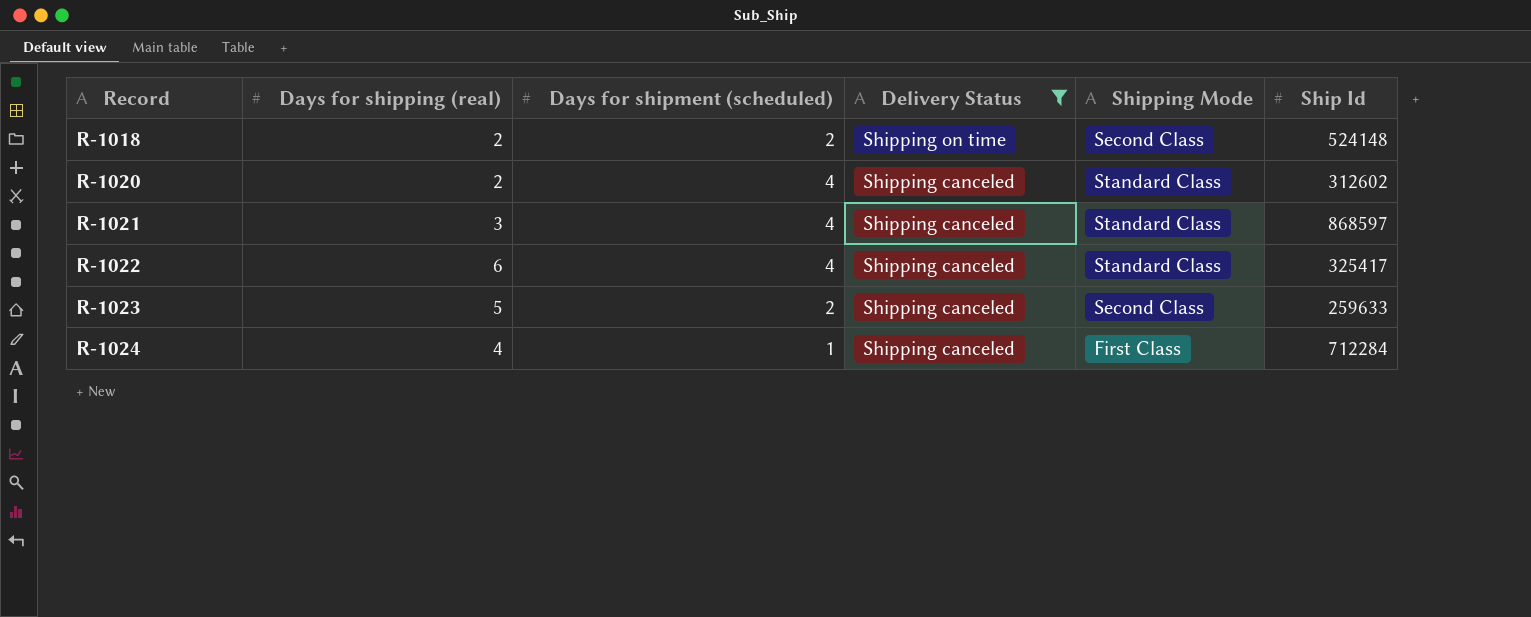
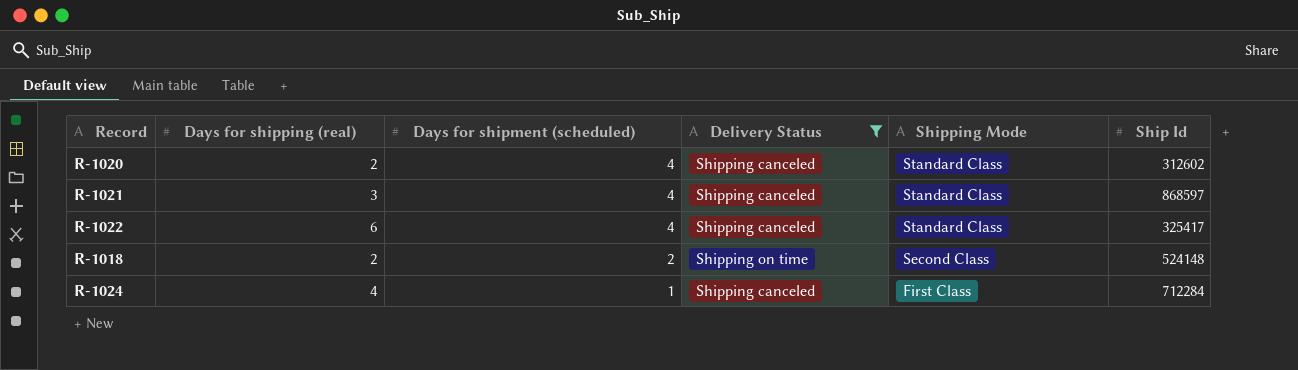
row order: Record ascending -> Days for shipment (scheduled) descending
row R-1023: 5 | 2 | Shipping canceled | Second Class | 259633 -> none

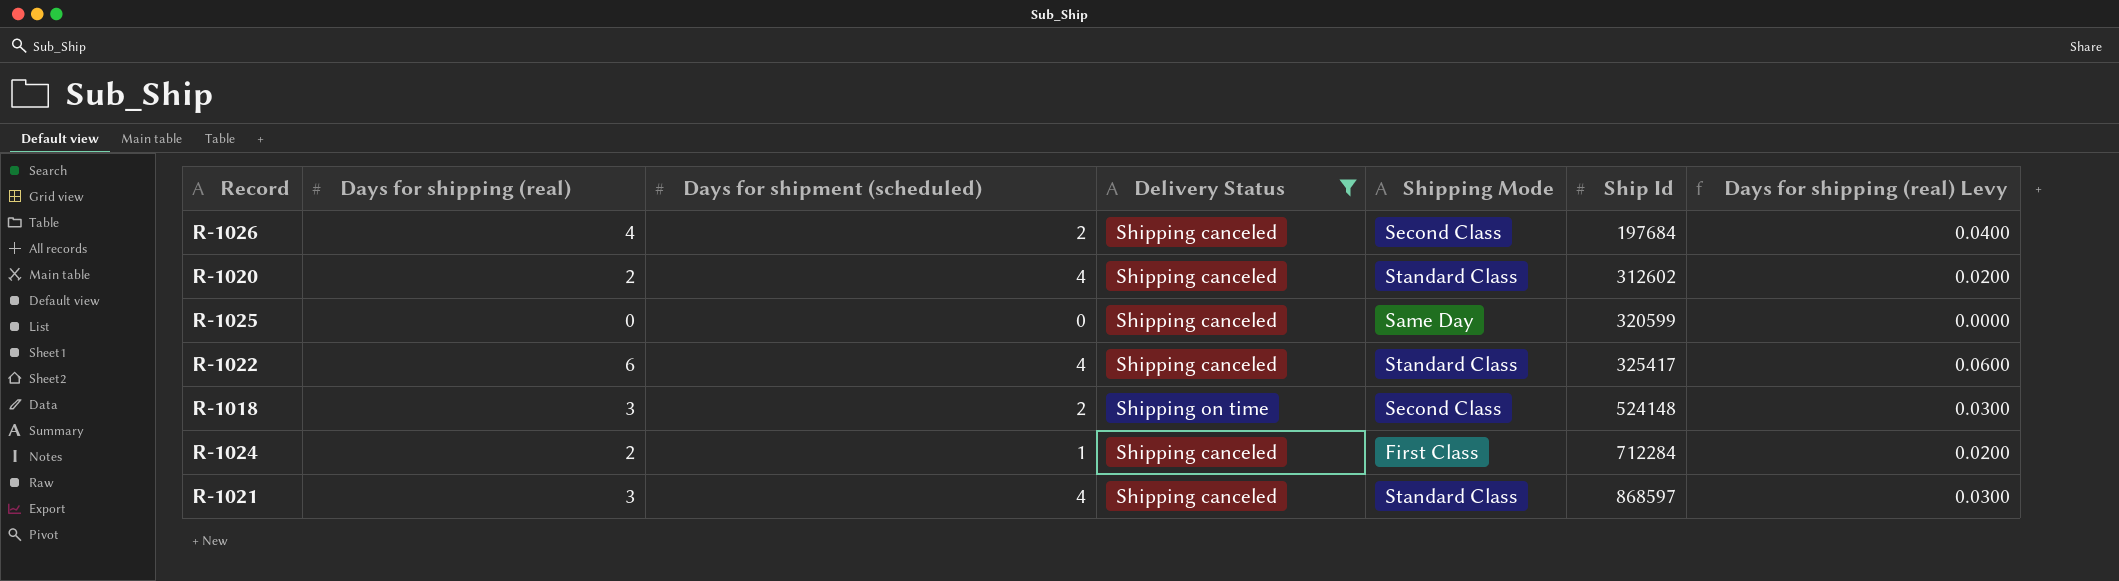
row order: Days for shipment (scheduled) descending -> Ship Id ascending
column Days for shipping (real) Levy | formula: none -> [Days for shipping (real)] * 0.01
row R-1026: none -> 4 | 2 | Shipping canceled | Second Class | 197684 | 0.0400
row R-1025: none -> 0 | 0 | Shipping canceled | Same Day | 320599 | 0.0000
R-1018 | Days for shipping (real): 2 -> 3
R-1024 | Days for shipping (real): 4 -> 2

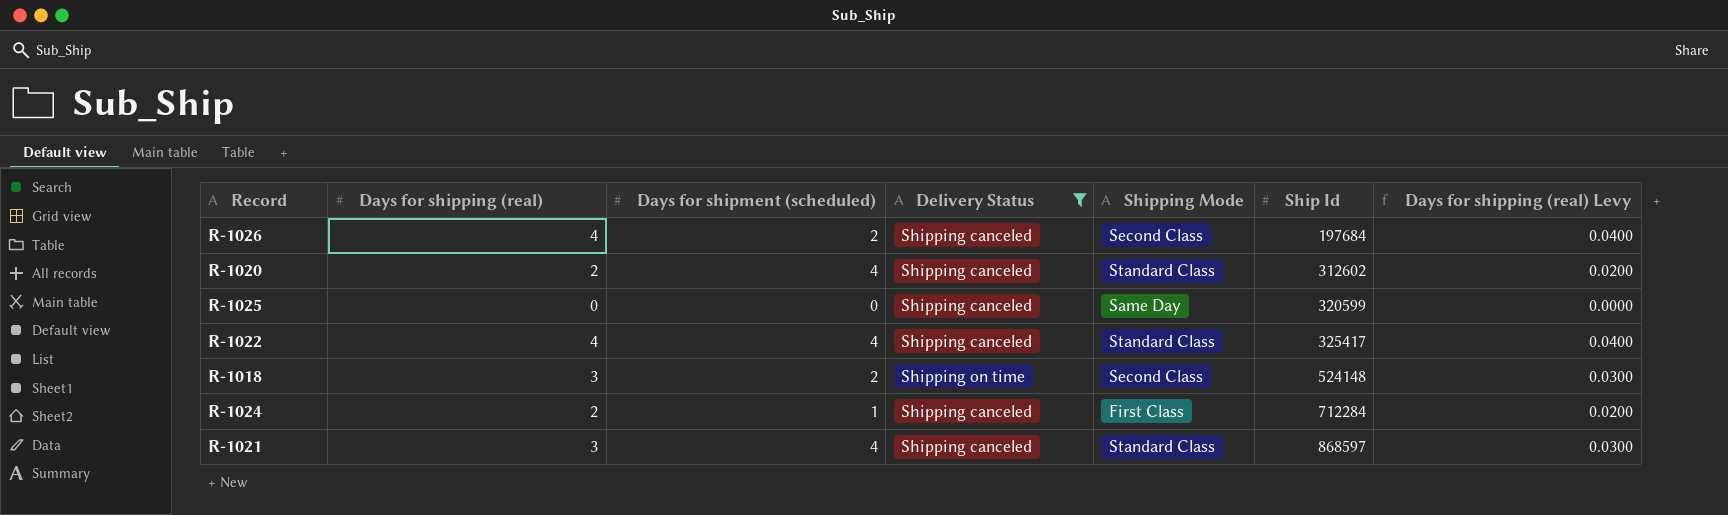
R-1022 | Days for shipping (real): 6 -> 4
R-1022 | Days for shipping (real) Levy: 0.0600 -> 0.0400

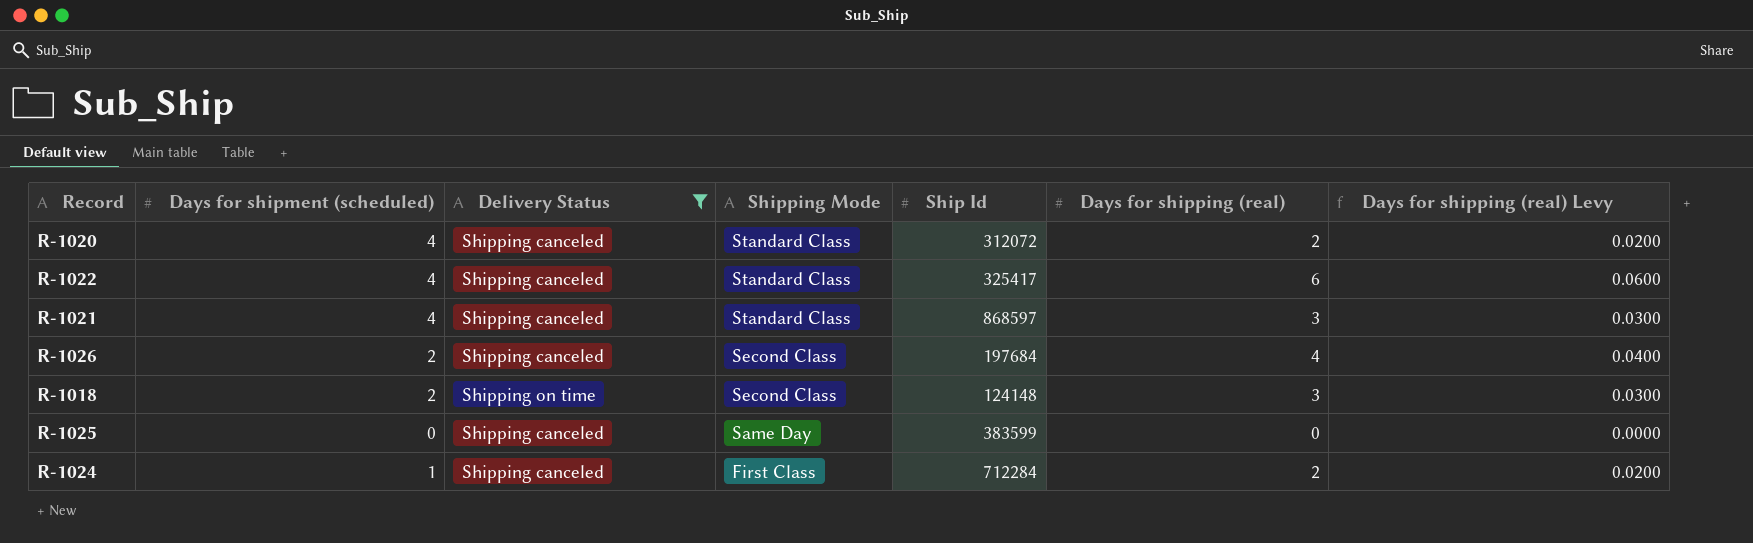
row order: Ship Id ascending -> Shipping Mode descending
column Days for shipping (real) | position: 2 -> 6
R-1020 | Ship Id: 312602 -> 312072
R-1022 | Days for shipping (real): 4 -> 6
R-1022 | Days for shipping (real) Levy: 0.0400 -> 0.0600
R-1018 | Ship Id: 524148 -> 124148
R-1025 | Ship Id: 320599 -> 383599

